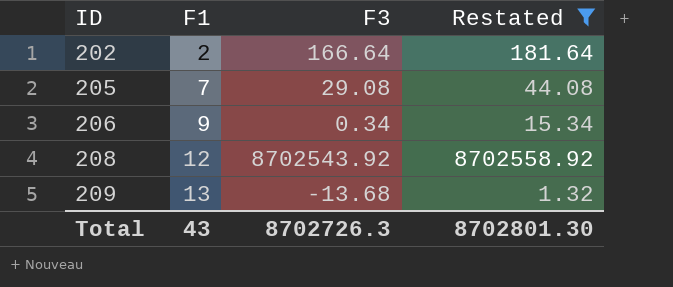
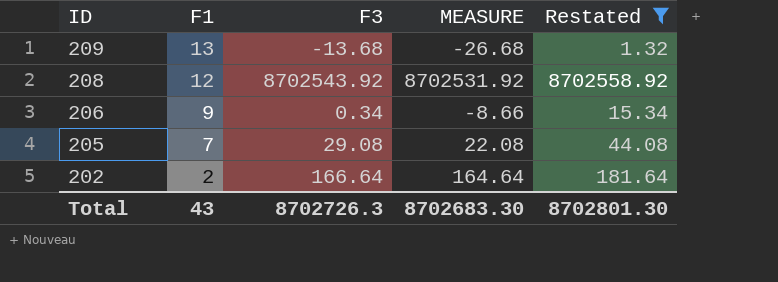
row order: ID ascending -> ID descending
column MEASURE | formula: none -> [F3] - [F1]

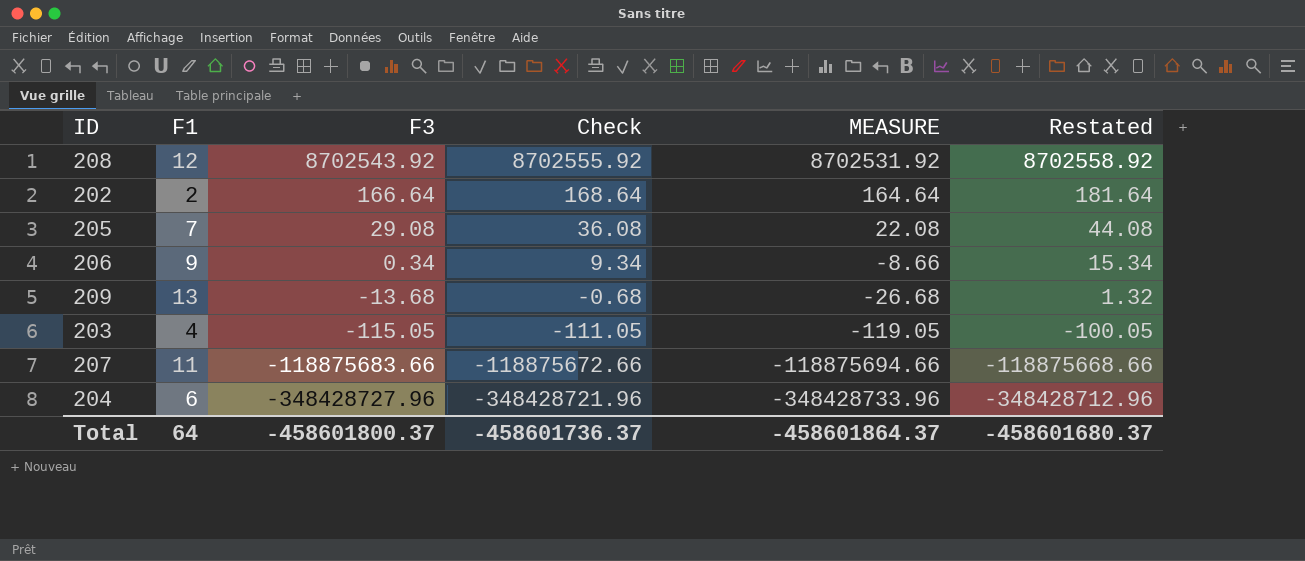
filter: Restated >= 1.32 -> none
row order: ID descending -> F3 descending
column Check | formula: none -> [F1] + [F3]
Total | F1: 43 -> 64
Total | F3: 8702726.3 -> -458601800.37
Total | MEASURE: 8702683.30 -> -458601864.37
Total | Restated: 8702801.30 -> -458601680.37

